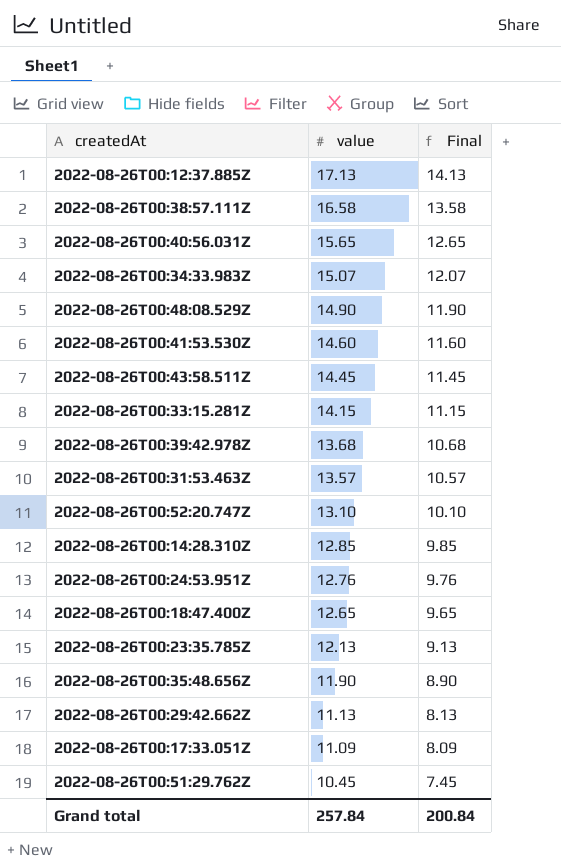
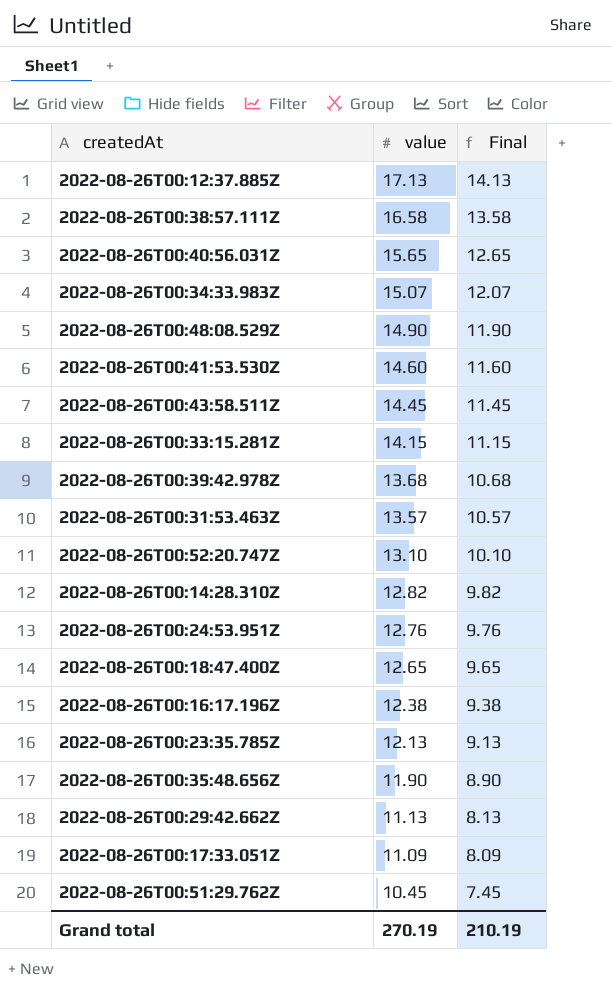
2022-08-26T00:14:28.310Z | value: 12.85 -> 12.82
2022-08-26T00:14:28.310Z | Final: 9.85 -> 9.82
row 2022-08-26T00:16:17.196Z: none -> 12.38 | 9.38
Grand total | value: 257.84 -> 270.19
Grand total | Final: 200.84 -> 210.19

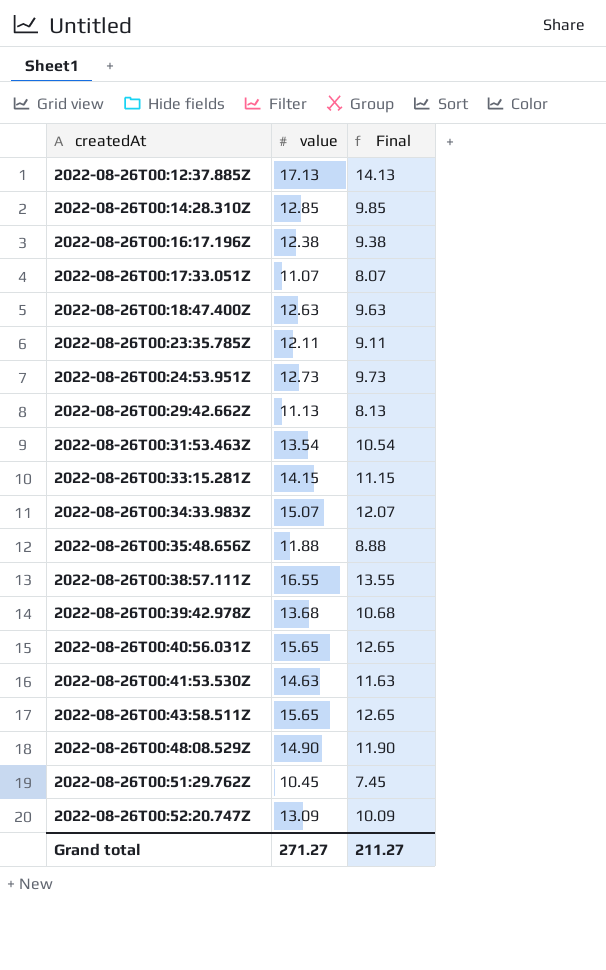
row order: value descending -> createdAt ascending
2022-08-26T00:14:28.310Z | value: 12.82 -> 12.85
2022-08-26T00:14:28.310Z | Final: 9.82 -> 9.85
2022-08-26T00:17:33.051Z | value: 11.09 -> 11.07
2022-08-26T00:17:33.051Z | Final: 8.09 -> 8.07
2022-08-26T00:18:47.400Z | value: 12.65 -> 12.63
2022-08-26T00:18:47.400Z | Final: 9.65 -> 9.63
2022-08-26T00:23:35.785Z | value: 12.13 -> 12.11
2022-08-26T00:23:35.785Z | Final: 9.13 -> 9.11
2022-08-26T00:24:53.951Z | value: 12.76 -> 12.73
2022-08-26T00:24:53.951Z | Final: 9.76 -> 9.73
2022-08-26T00:31:53.463Z | value: 13.57 -> 13.54
2022-08-26T00:31:53.463Z | Final: 10.57 -> 10.54
2022-08-26T00:35:48.656Z | value: 11.90 -> 11.88
2022-08-26T00:35:48.656Z | Final: 8.90 -> 8.88
2022-08-26T00:38:57.111Z | value: 16.58 -> 16.55
2022-08-26T00:38:57.111Z | Final: 13.58 -> 13.55
2022-08-26T00:41:53.530Z | value: 14.60 -> 14.63
2022-08-26T00:41:53.530Z | Final: 11.60 -> 11.63
2022-08-26T00:43:58.511Z | value: 14.45 -> 15.65
2022-08-26T00:43:58.511Z | Final: 11.45 -> 12.65
2022-08-26T00:52:20.747Z | value: 13.10 -> 13.09
2022-08-26T00:52:20.747Z | Final: 10.10 -> 10.09
Grand total | value: 270.19 -> 271.27
Grand total | Final: 210.19 -> 211.27

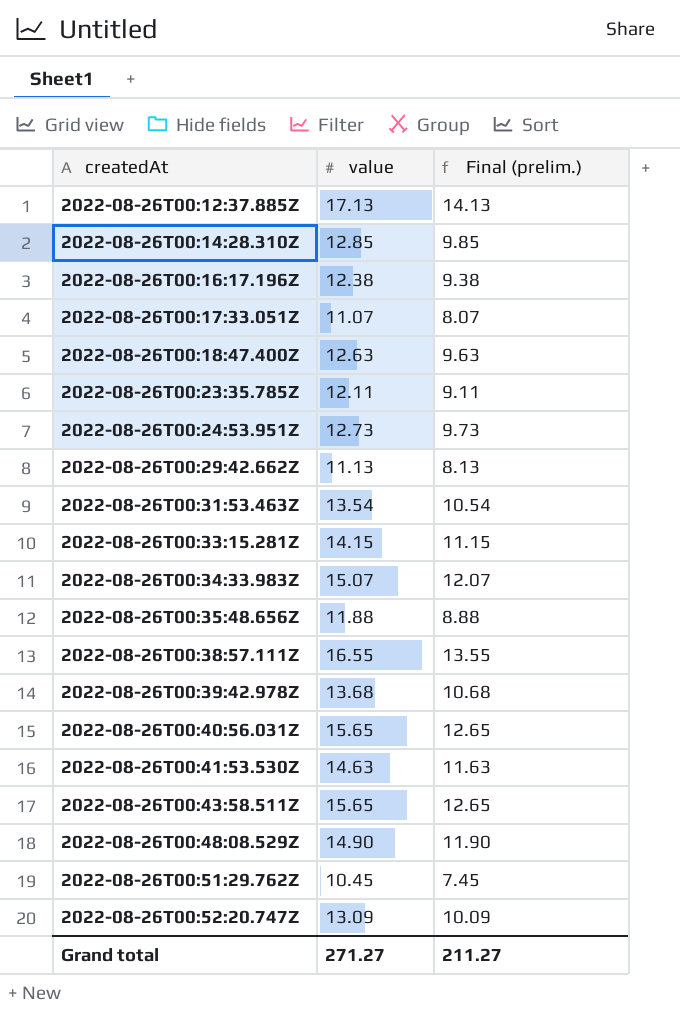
column name: Final -> Final (prelim.)

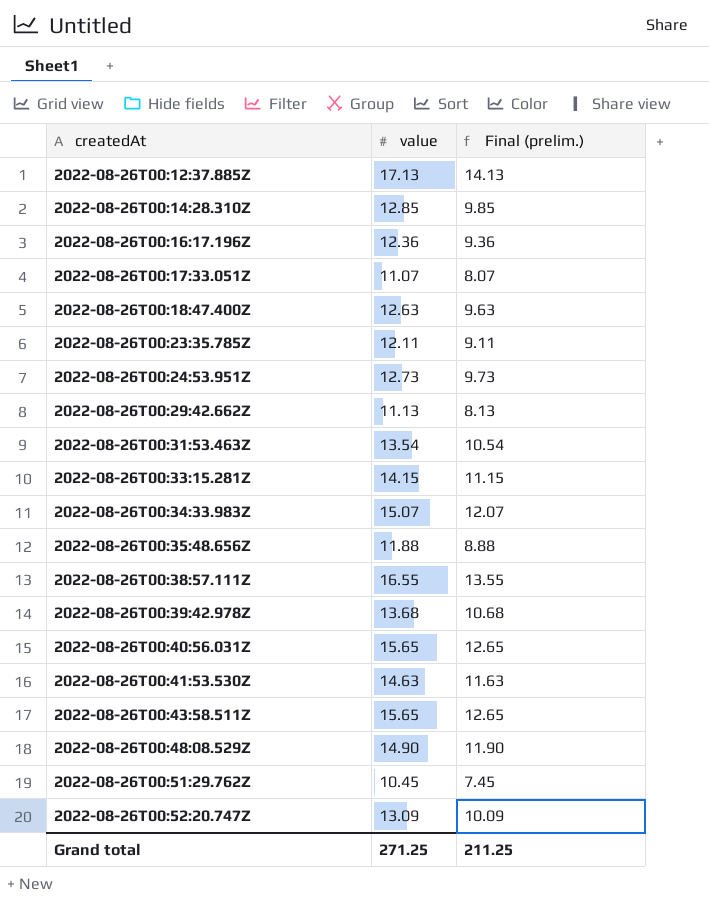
2022-08-26T00:16:17.196Z | value: 12.38 -> 12.36
2022-08-26T00:16:17.196Z | Final (prelim.): 9.38 -> 9.36
Grand total | value: 271.27 -> 271.25
Grand total | Final (prelim.): 211.27 -> 211.25

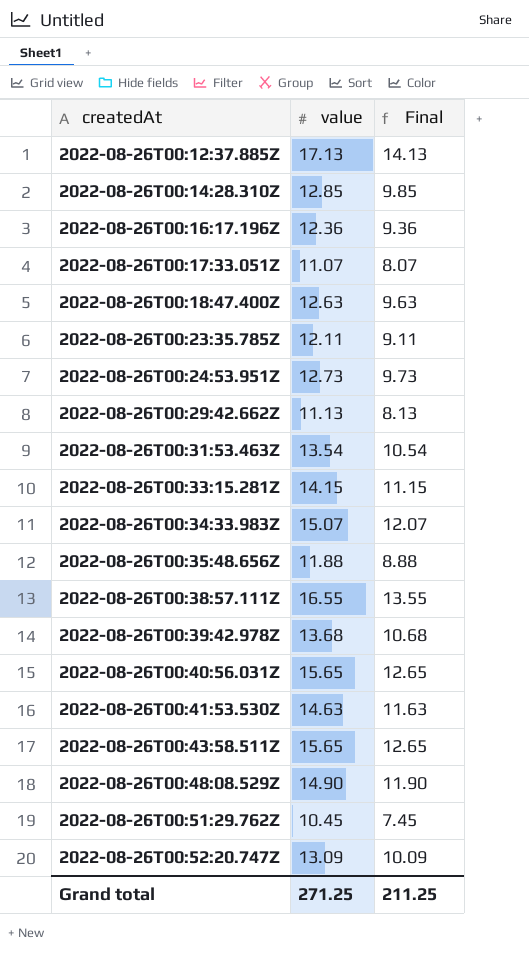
column name: Final (prelim.) -> Final

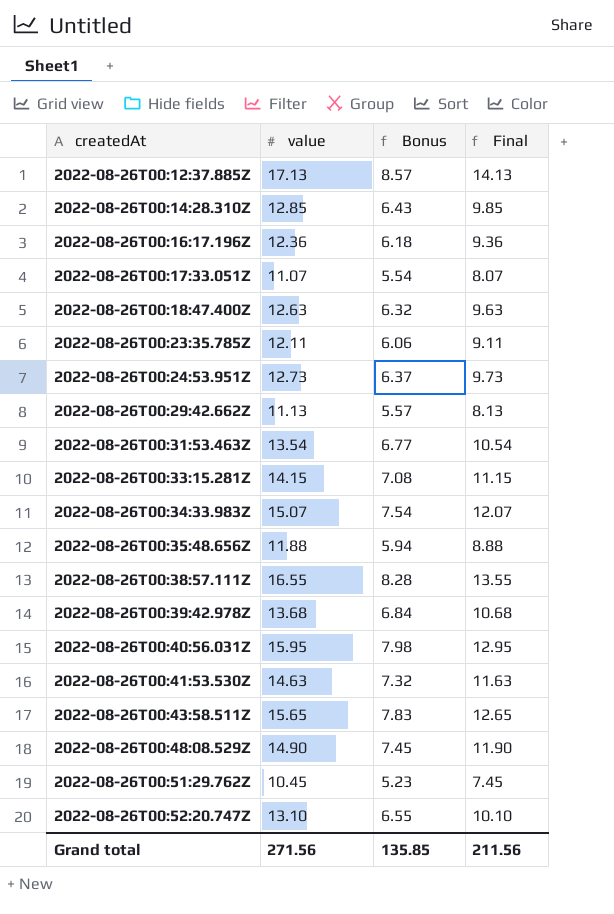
column Bonus | formula: none -> [value] * 0.5
2022-08-26T00:40:56.031Z | value: 15.65 -> 15.95
2022-08-26T00:40:56.031Z | Final: 12.65 -> 12.95
2022-08-26T00:52:20.747Z | value: 13.09 -> 13.10
2022-08-26T00:52:20.747Z | Final: 10.09 -> 10.10
Grand total | value: 271.25 -> 271.56
Grand total | Final: 211.25 -> 211.56

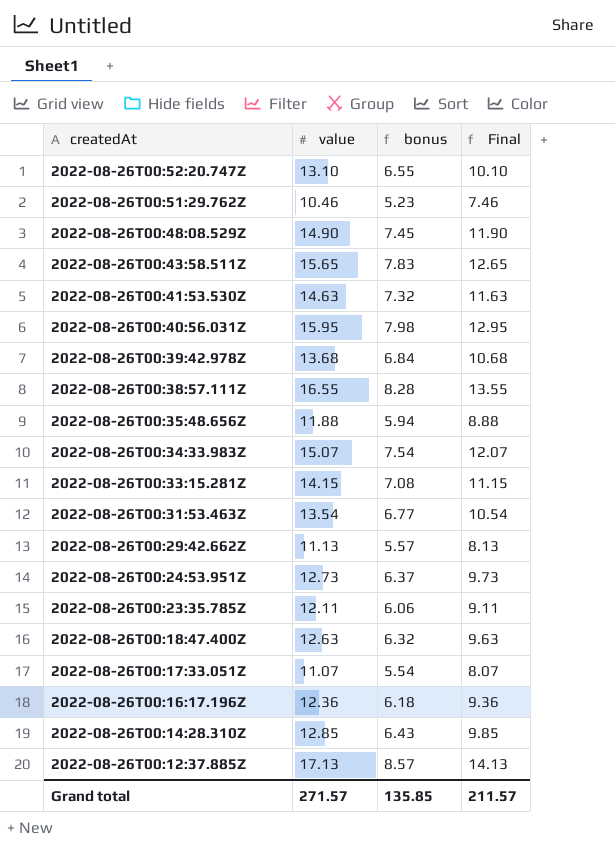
row order: createdAt ascending -> createdAt descending
column name: Bonus -> bonus
2022-08-26T00:51:29.762Z | value: 10.45 -> 10.46
2022-08-26T00:51:29.762Z | Final: 7.45 -> 7.46
Grand total | value: 271.56 -> 271.57
Grand total | Final: 211.56 -> 211.57

